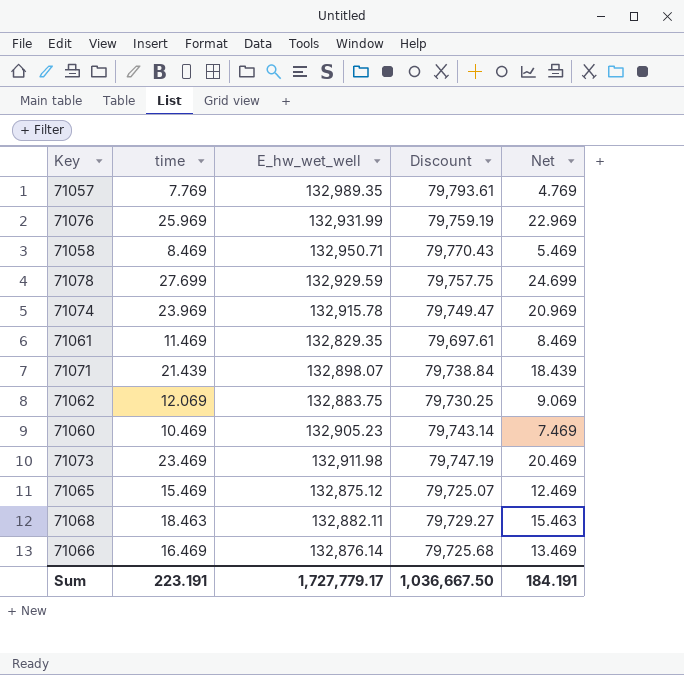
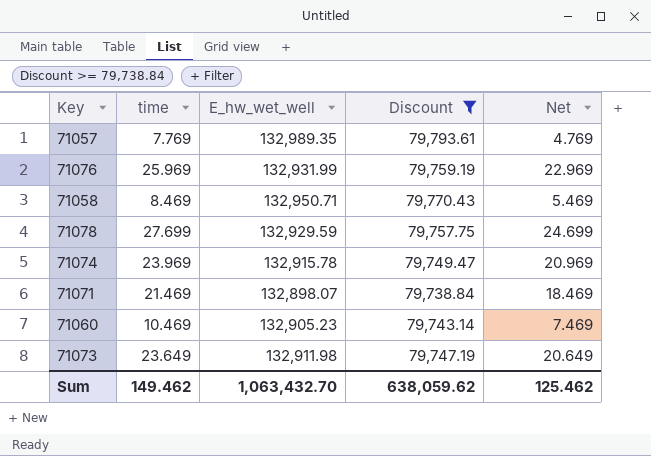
filter: none -> Discount >= 79,738.84
71071 | time: 21.439 -> 21.469
71071 | Net: 18.439 -> 18.469
71073 | time: 23.469 -> 23.649
71073 | Net: 20.469 -> 20.649
Sum | time: 223.191 -> 149.462
Sum | E_hw_wet_well: 1,727,779.17 -> 1,063,432.70
Sum | Discount: 1,036,667.50 -> 638,059.62
Sum | Net: 184.191 -> 125.462

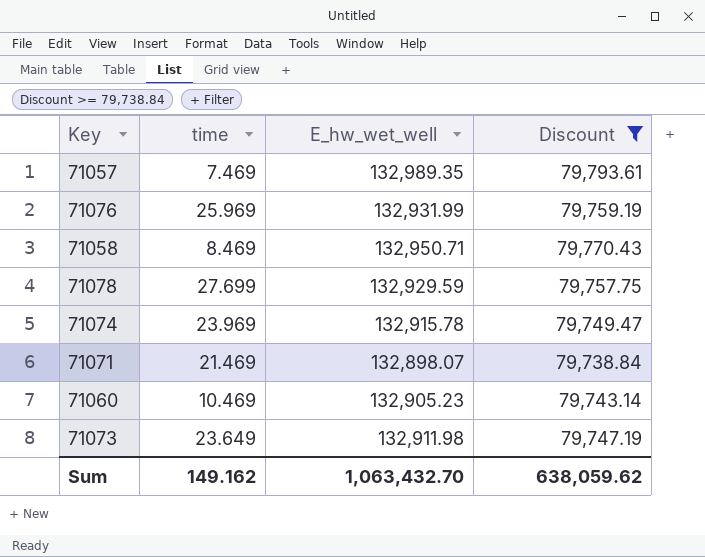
column Net | formula: [time] - 3 -> none
71057 | time: 7.769 -> 7.469
Sum | time: 149.462 -> 149.162

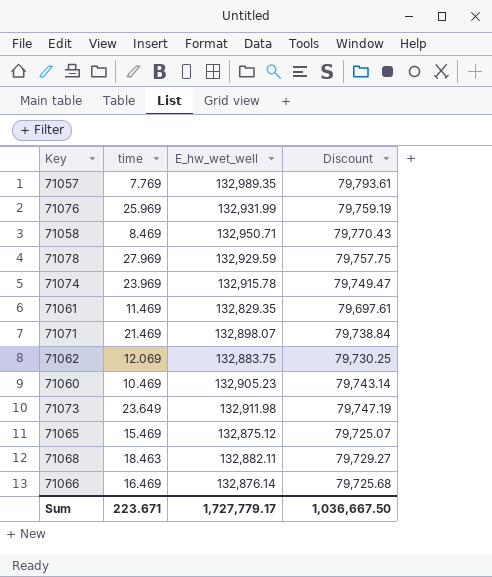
filter: Discount >= 79,738.84 -> none
71057 | time: 7.469 -> 7.769
71078 | time: 27.699 -> 27.969
Sum | time: 149.162 -> 223.671
Sum | E_hw_wet_well: 1,063,432.70 -> 1,727,779.17
Sum | Discount: 638,059.62 -> 1,036,667.50

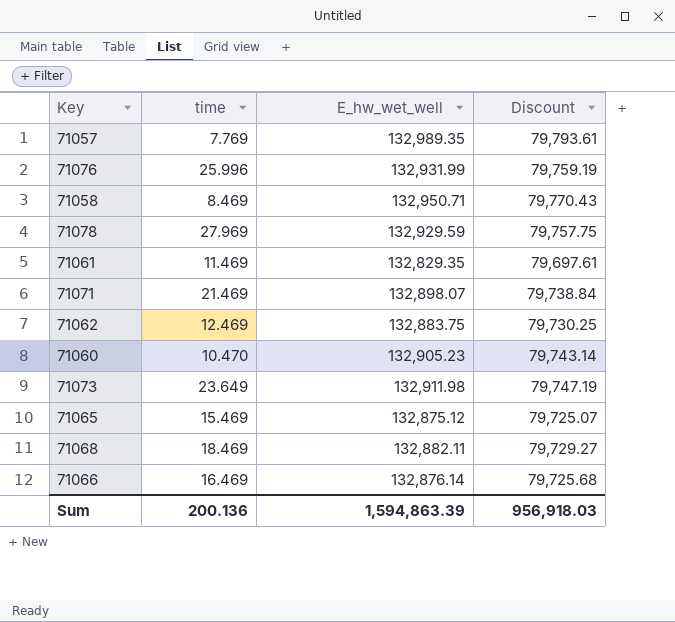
row 71074: 23.969 | 132,915.78 | 79,749.47 -> none
71076 | time: 25.969 -> 25.996
71062 | time: 12.069 -> 12.469
71060 | time: 10.469 -> 10.470
71068 | time: 18.463 -> 18.469
Sum | time: 223.671 -> 200.136
Sum | E_hw_wet_well: 1,727,779.17 -> 1,594,863.39
Sum | Discount: 1,036,667.50 -> 956,918.03

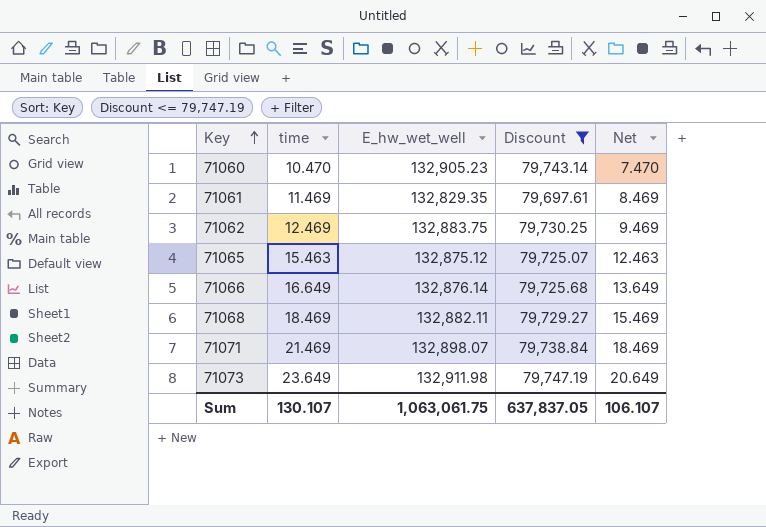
filter: none -> Discount <= 79,747.19
row order: none -> Key ascending
column Net | formula: none -> [time] - 3
71065 | time: 15.469 -> 15.463
71066 | time: 16.469 -> 16.649
Sum | time: 200.136 -> 130.107
Sum | E_hw_wet_well: 1,594,863.39 -> 1,063,061.75
Sum | Discount: 956,918.03 -> 637,837.05

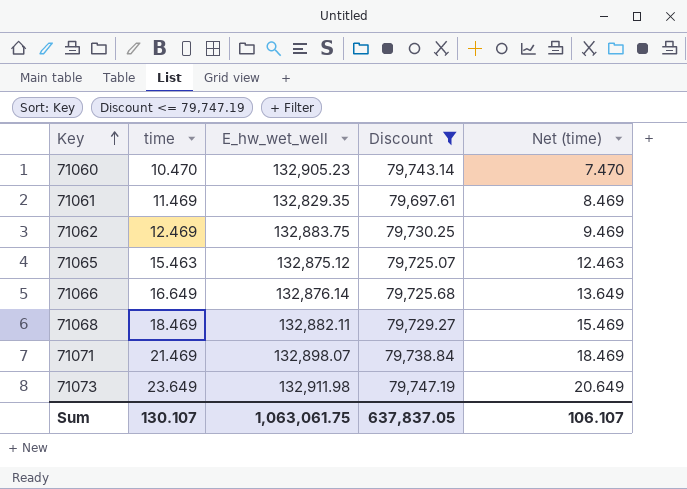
column name: Net -> Net (time)

